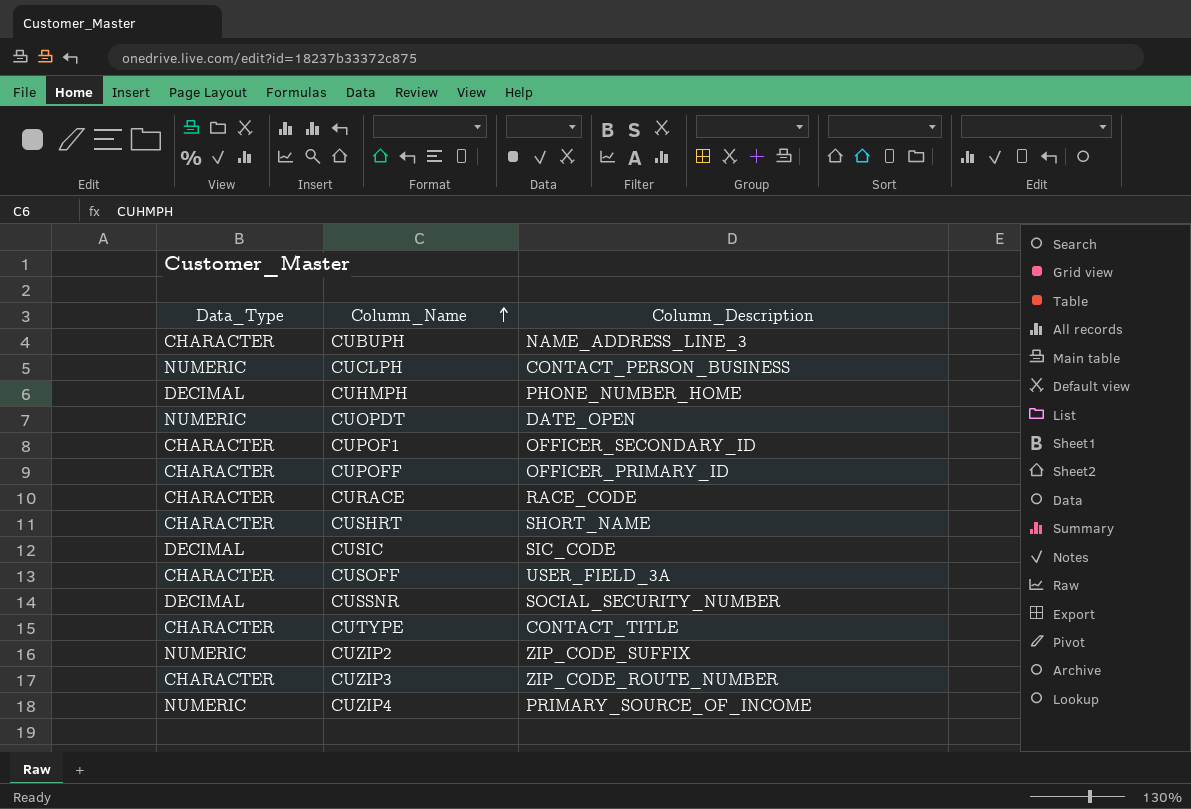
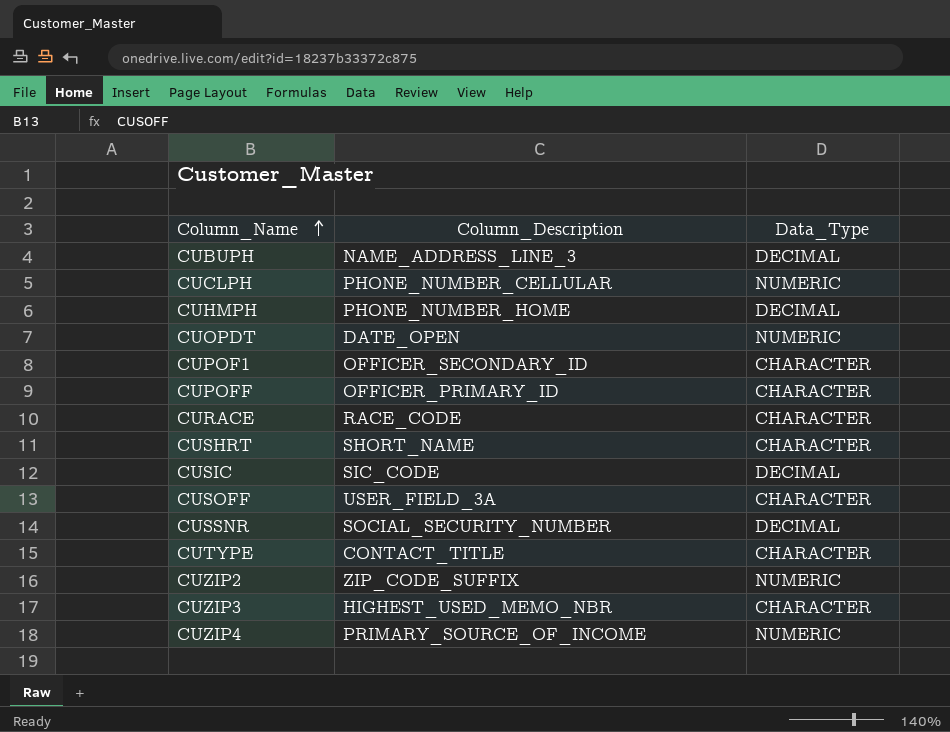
column Data_Type | position: 1 -> 3
CUBUPH | Data_Type: CHARACTER -> DECIMAL
CUCLPH | Column_Description: CONTACT_PERSON_BUSINESS -> PHONE_NUMBER_CELLULAR
CUZIP3 | Column_Description: ZIP_CODE_ROUTE_NUMBER -> HIGHEST_USED_MEMO_NBR

